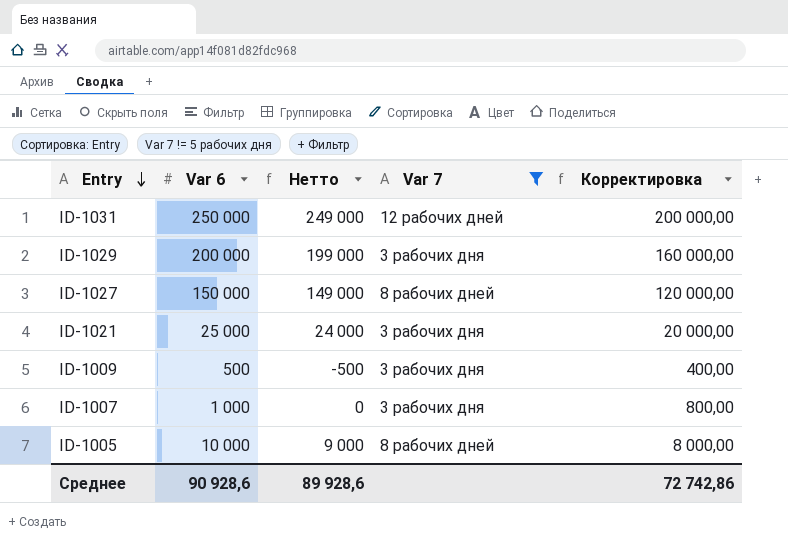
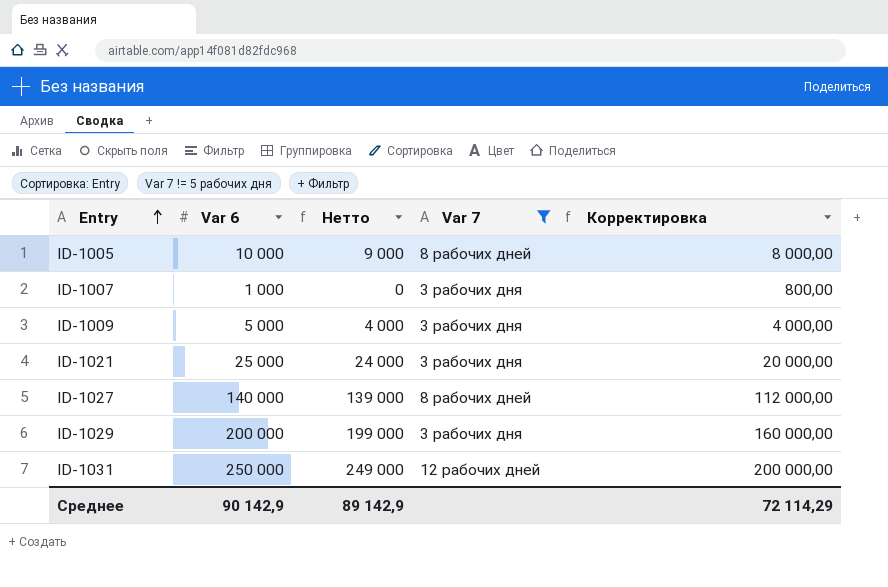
row order: Entry descending -> Entry ascending
ID-1009 | Var 6: 500 -> 5 000
ID-1009 | Нетто: -500 -> 4 000
ID-1009 | Корректировка: 400,00 -> 4 000,00
ID-1027 | Var 6: 150 000 -> 140 000
ID-1027 | Нетто: 149 000 -> 139 000
ID-1027 | Корректировка: 120 000,00 -> 112 000,00
Среднее | Var 6: 90 928,6 -> 90 142,9
Среднее | Нетто: 89 928,6 -> 89 142,9
Среднее | Корректировка: 72 742,86 -> 72 114,29

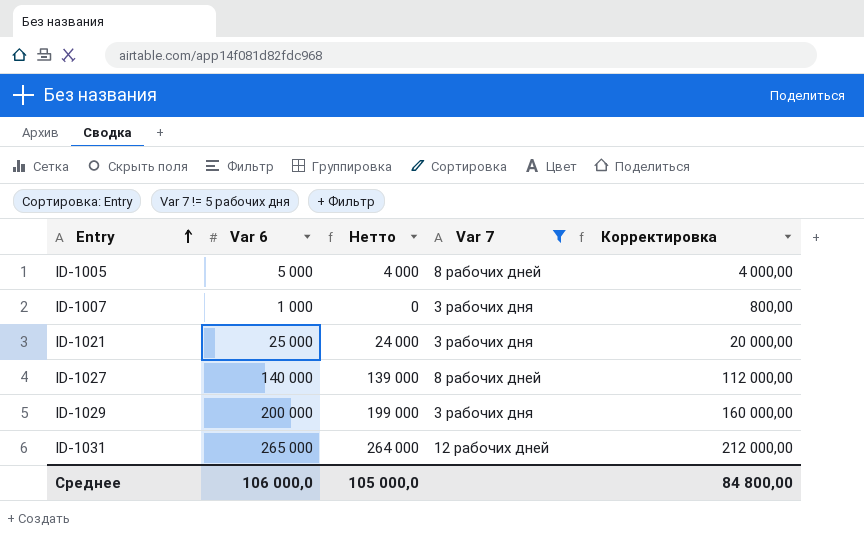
row ID-1009: 5 000 | 4 000 | 3 рабочих дня | 4 000,00 -> none
ID-1005 | Var 6: 10 000 -> 5 000
ID-1005 | Нетто: 9 000 -> 4 000
ID-1005 | Корректировка: 8 000,00 -> 4 000,00
ID-1031 | Var 6: 250 000 -> 265 000
ID-1031 | Нетто: 249 000 -> 264 000
ID-1031 | Корректировка: 200 000,00 -> 212 000,00
Среднее | Var 6: 90 142,9 -> 106 000,0
Среднее | Нетто: 89 142,9 -> 105 000,0
Среднее | Корректировка: 72 114,29 -> 84 800,00

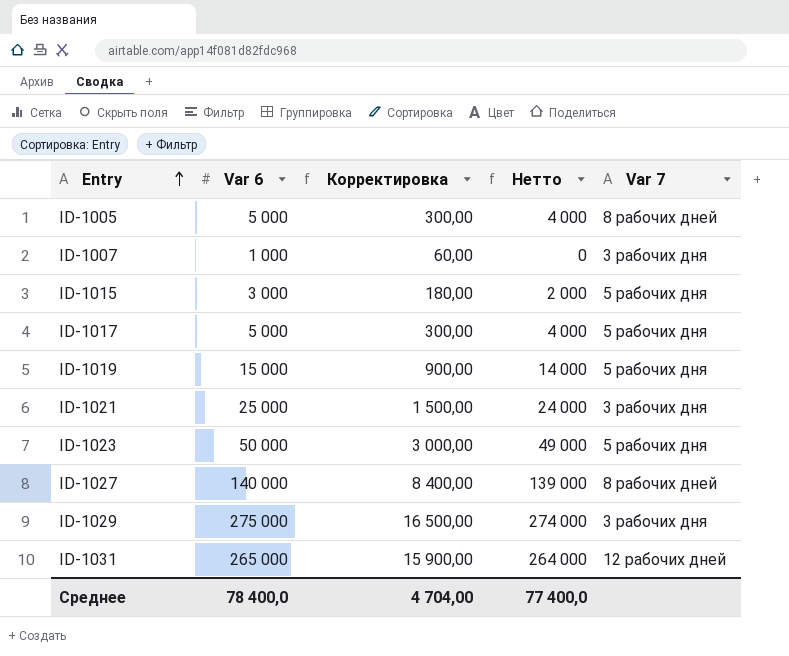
filter: Var 7 != 5 рабочих дня -> none
column Корректировка | formula: [Var 6] * 0,8 -> [Var 6] * 0,06
column Корректировка | position: 5 -> 3
ID-1029 | Var 6: 200 000 -> 275 000
ID-1029 | Нетто: 199 000 -> 274 000
Среднее | Var 6: 106 000,0 -> 78 400,0
Среднее | Корректировка: 84 800,00 -> 4 704,00
Среднее | Нетто: 105 000,0 -> 77 400,0

